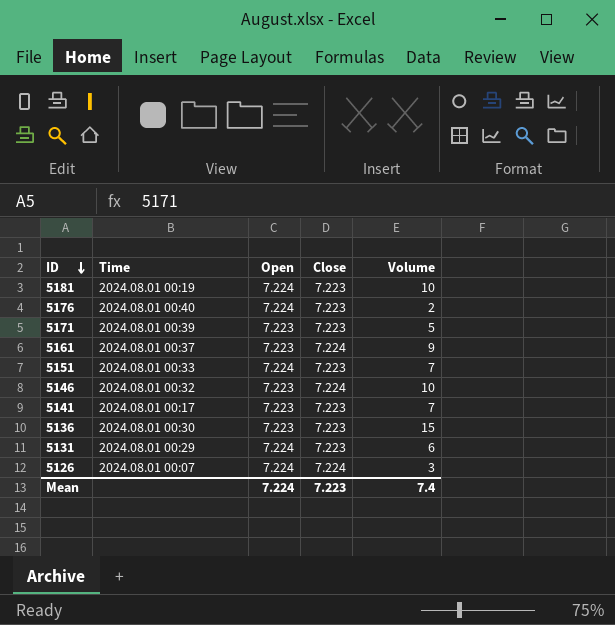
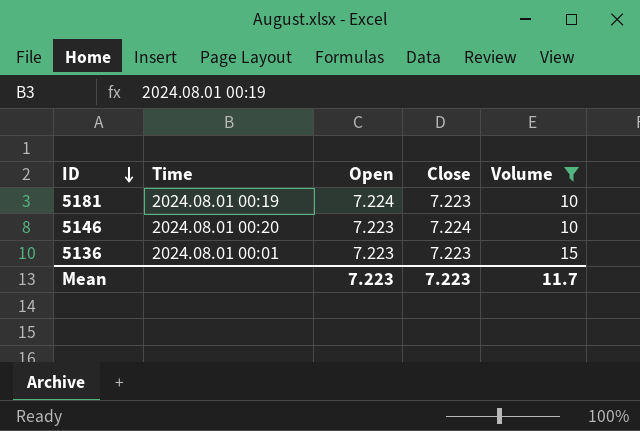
filter: none -> Volume >= 10
5146 | Time: 2024.08.01 00:32 -> 2024.08.01 00:20
5136 | Time: 2024.08.01 00:30 -> 2024.08.01 00:01
Mean | Open: 7.224 -> 7.223
Mean | Volume: 7.4 -> 11.7

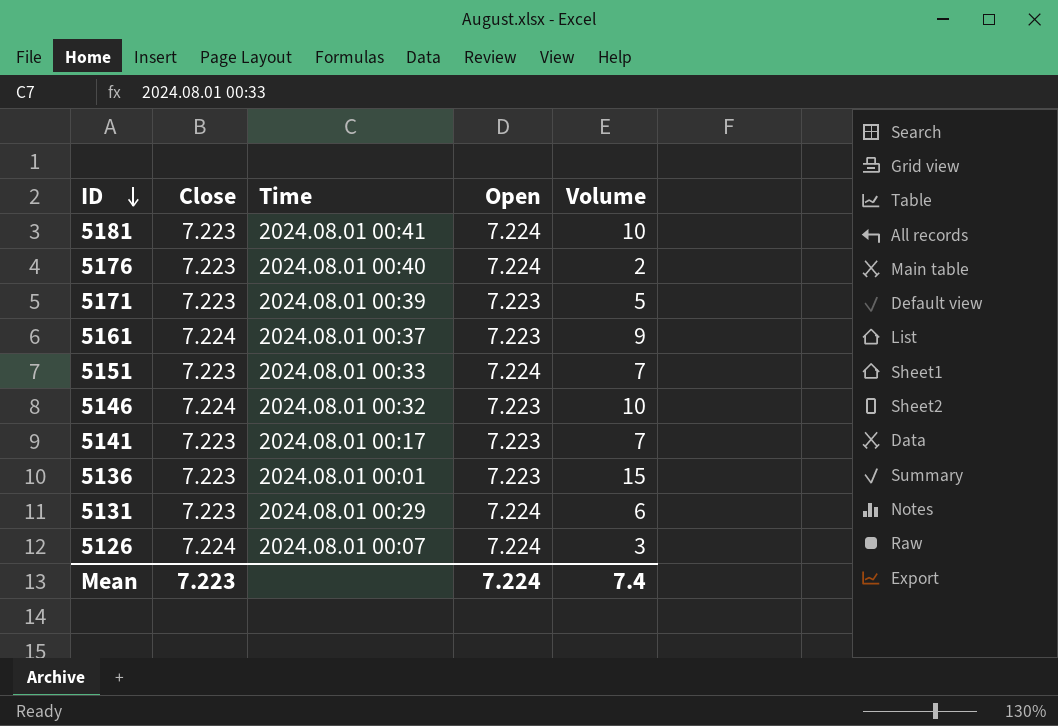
filter: Volume >= 10 -> none
column Close | position: 4 -> 2
5181 | Time: 2024.08.01 00:19 -> 2024.08.01 00:41
5146 | Time: 2024.08.01 00:20 -> 2024.08.01 00:32
Mean | Open: 7.223 -> 7.224
Mean | Volume: 11.7 -> 7.4

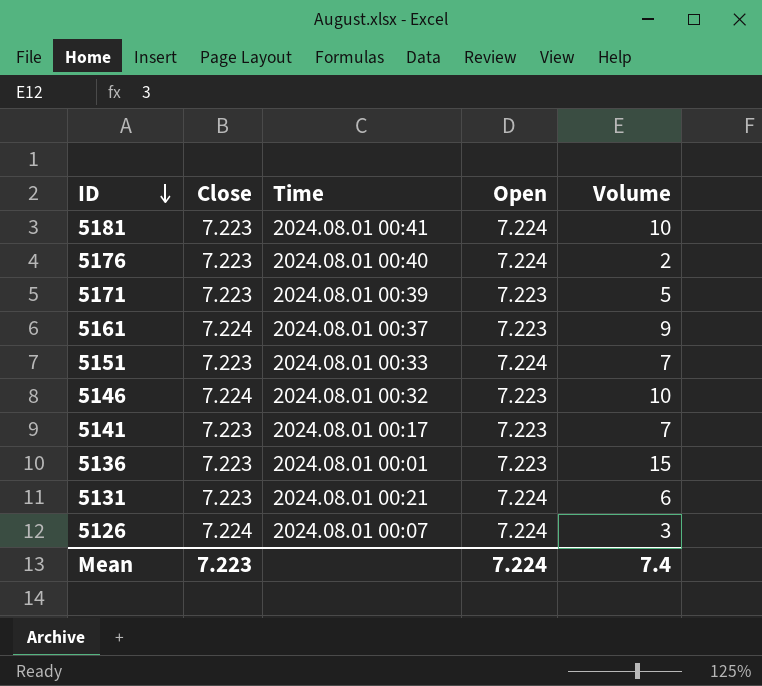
5131 | Time: 2024.08.01 00:29 -> 2024.08.01 00:21

